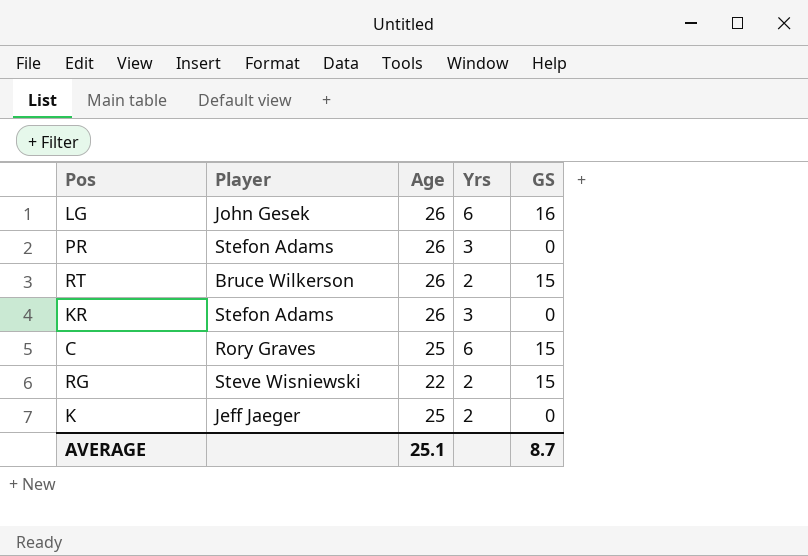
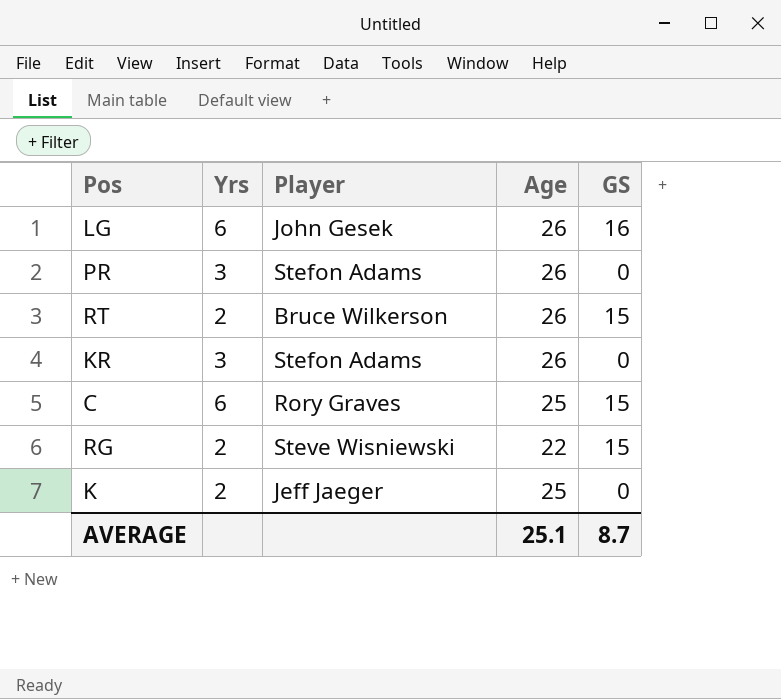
column Yrs | position: 4 -> 2

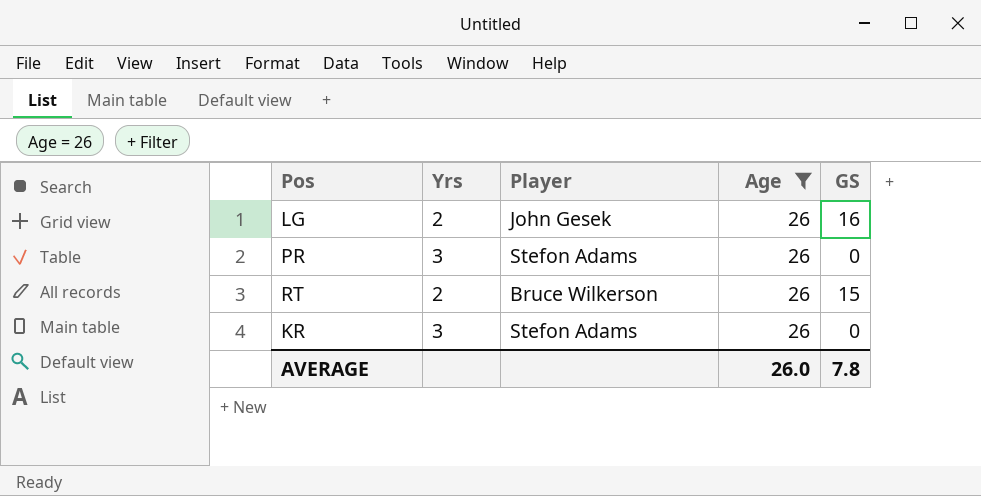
filter: none -> Age = 26
LG | Yrs: 6 -> 2
AVERAGE | Age: 25.1 -> 26.0
AVERAGE | GS: 8.7 -> 7.8

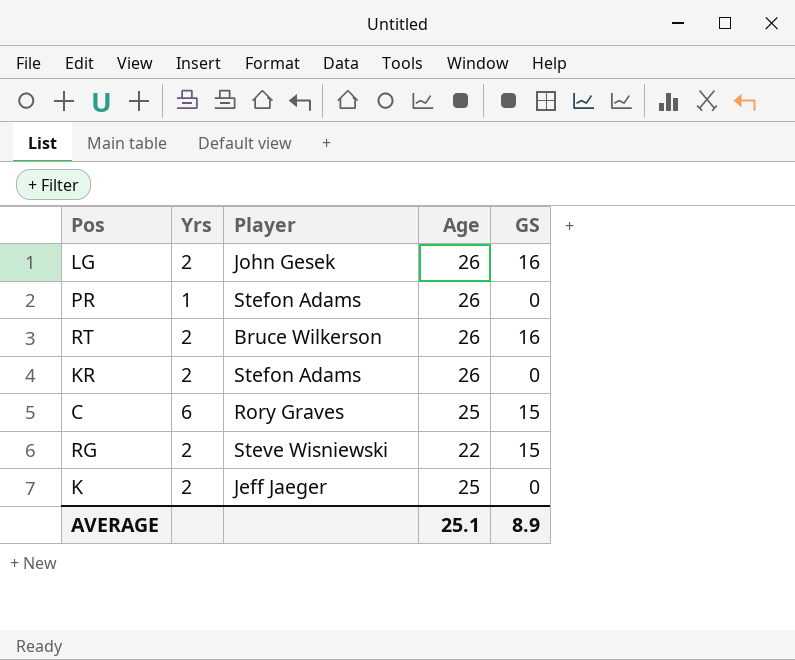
filter: Age = 26 -> none
PR | Yrs: 3 -> 1
RT | GS: 15 -> 16
KR | Yrs: 3 -> 2
AVERAGE | Age: 26.0 -> 25.1
AVERAGE | GS: 7.8 -> 8.9

